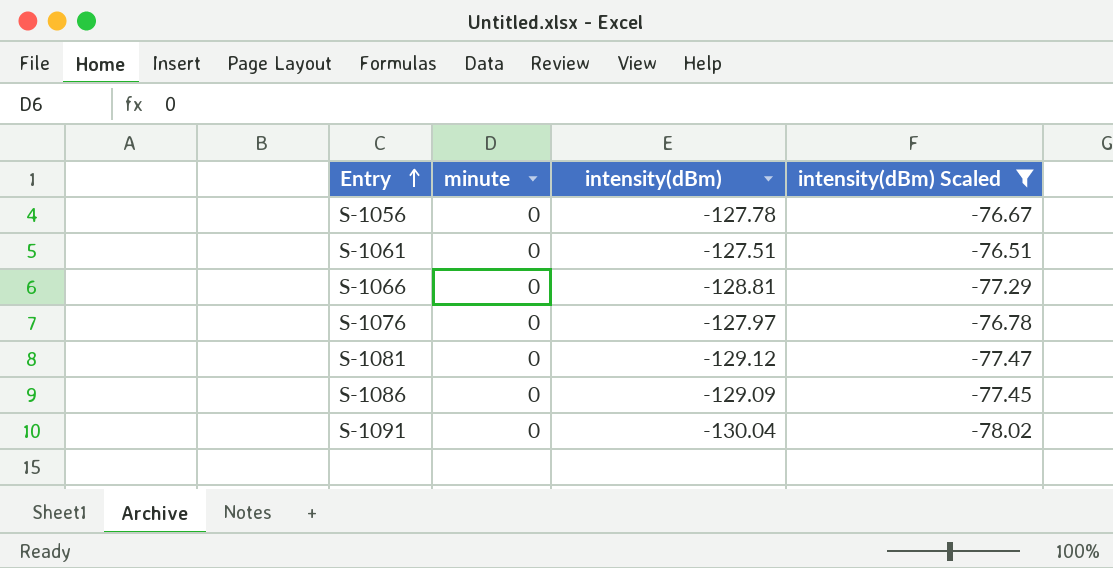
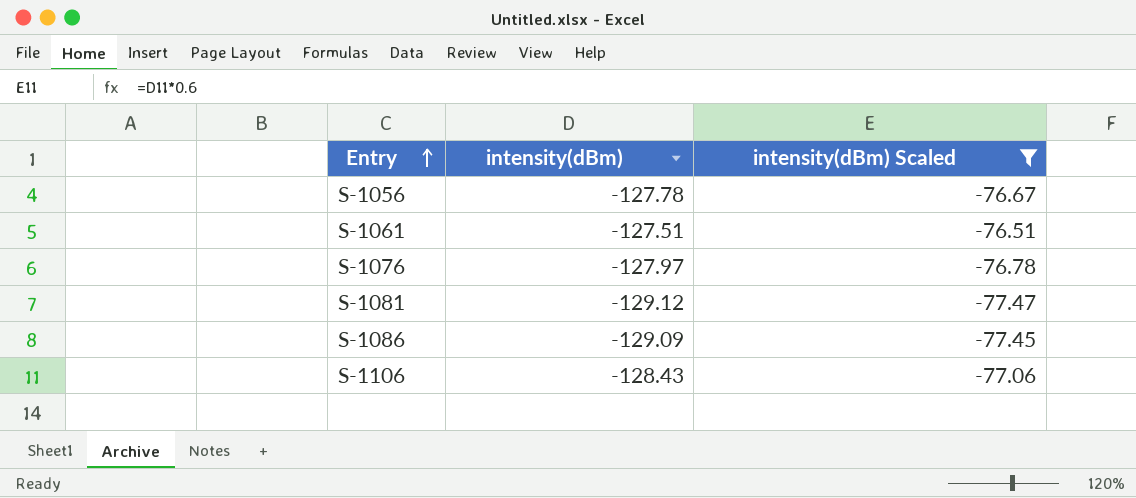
column minute | position: 2 -> none
row S-1066: 0 | -128.81 | -77.29 -> none
row S-1091: 0 | -130.04 | -78.02 -> none
row S-1106: none -> -128.43 | -77.06

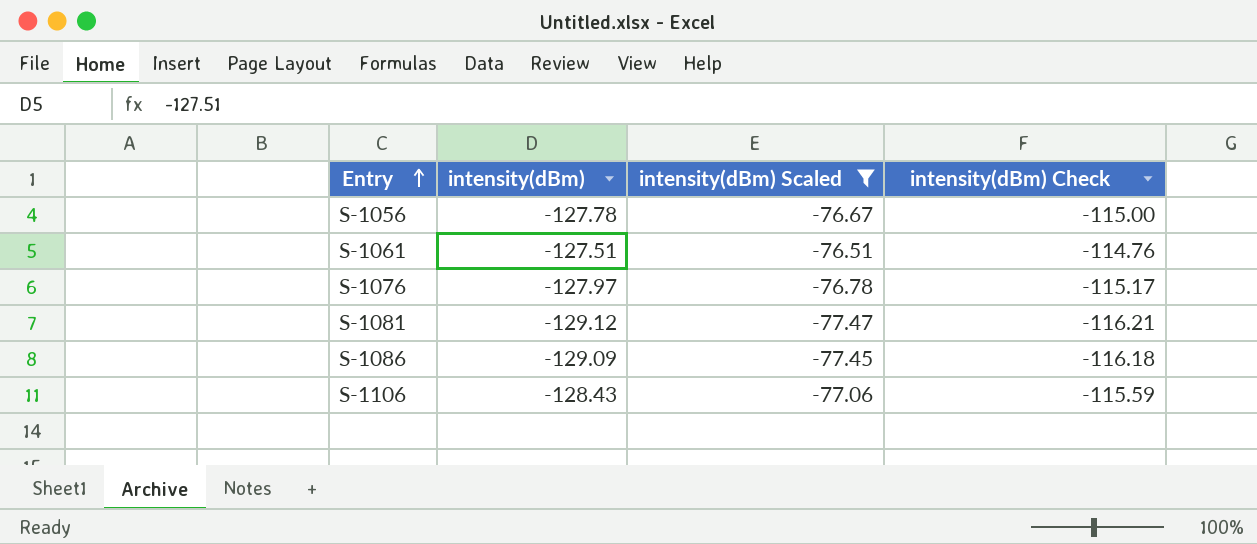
column intensity(dBm) Check | formula: none -> [intensity(dBm)] * 0.9

